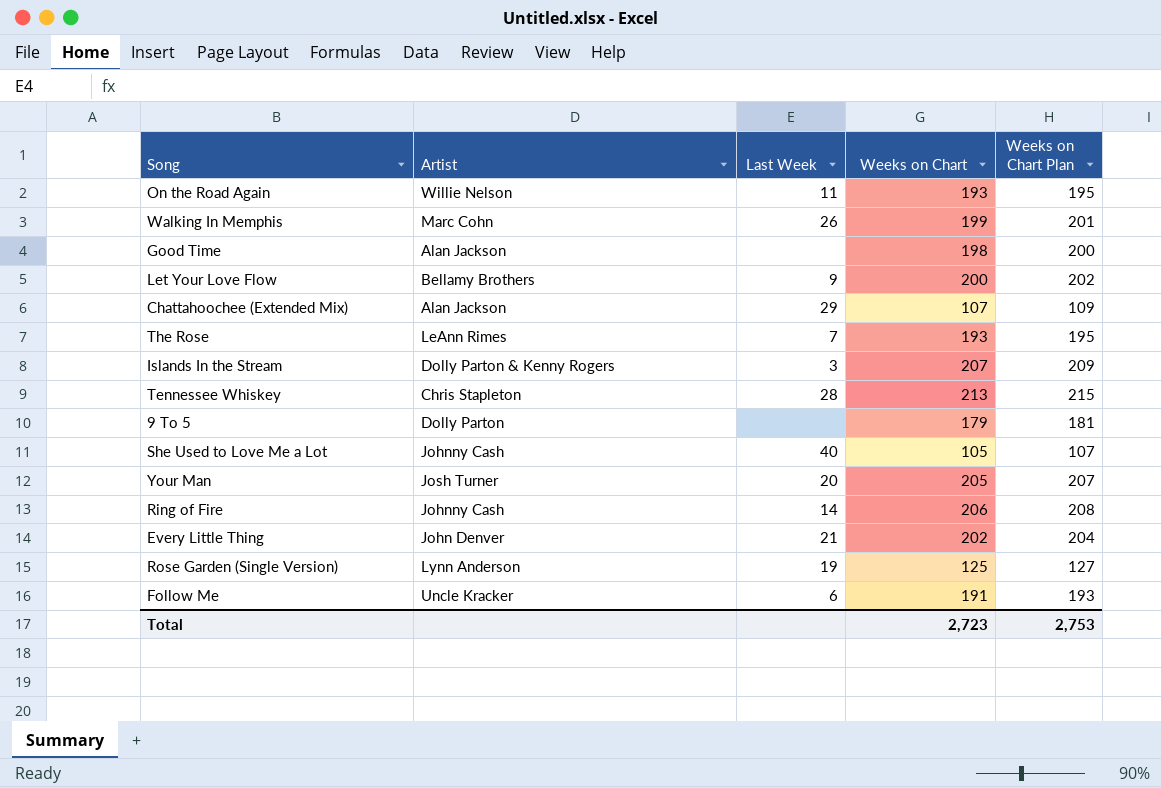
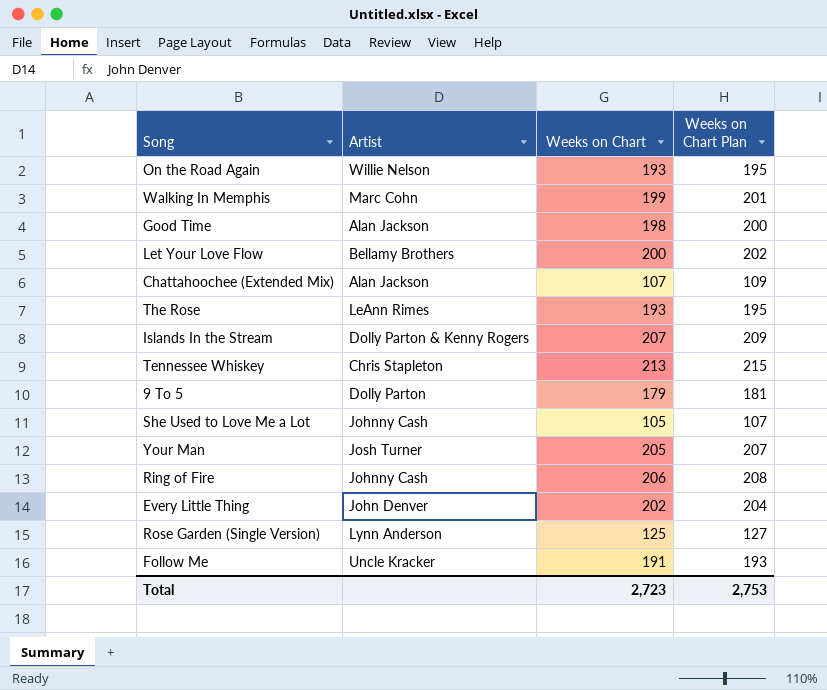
column Last Week | position: 3 -> none

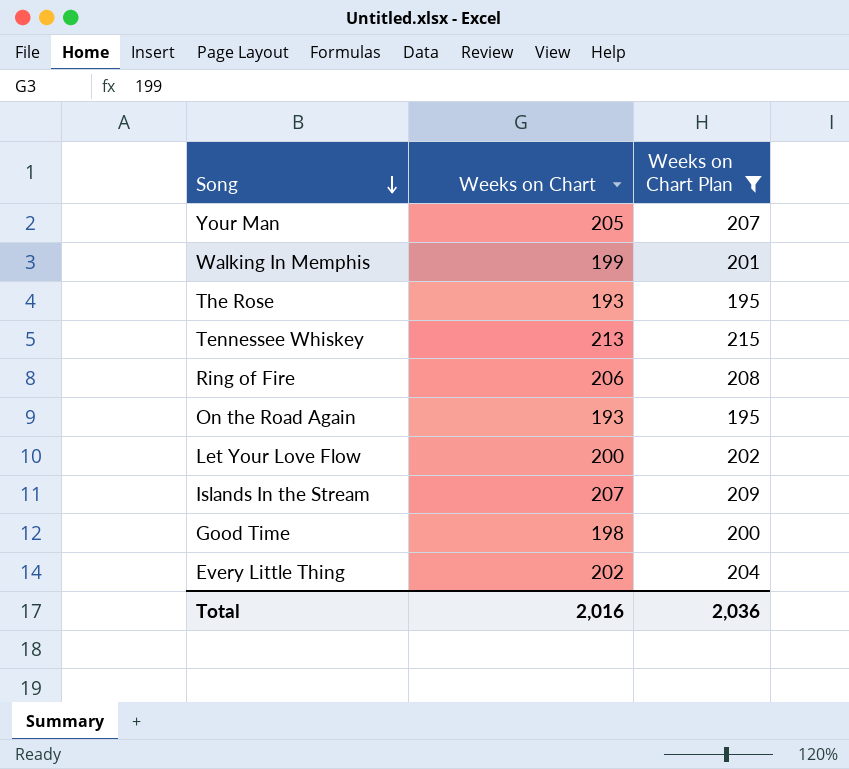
filter: none -> Weeks on Chart Plan >= 195
row order: none -> Song descending
column Artist | position: 2 -> none
Total | Weeks on Chart: 2,723 -> 2,016
Total | Weeks on Chart Plan: 2,753 -> 2,036

